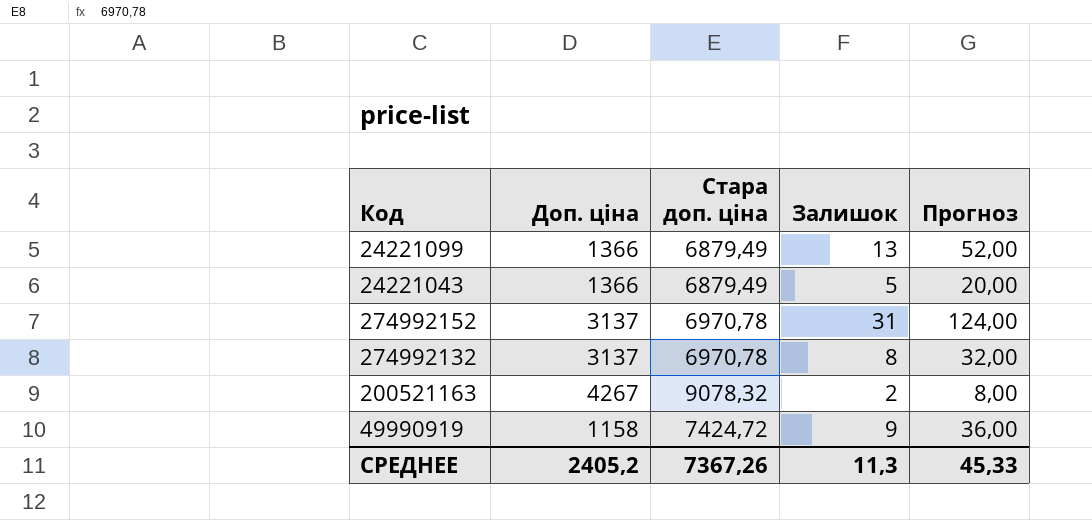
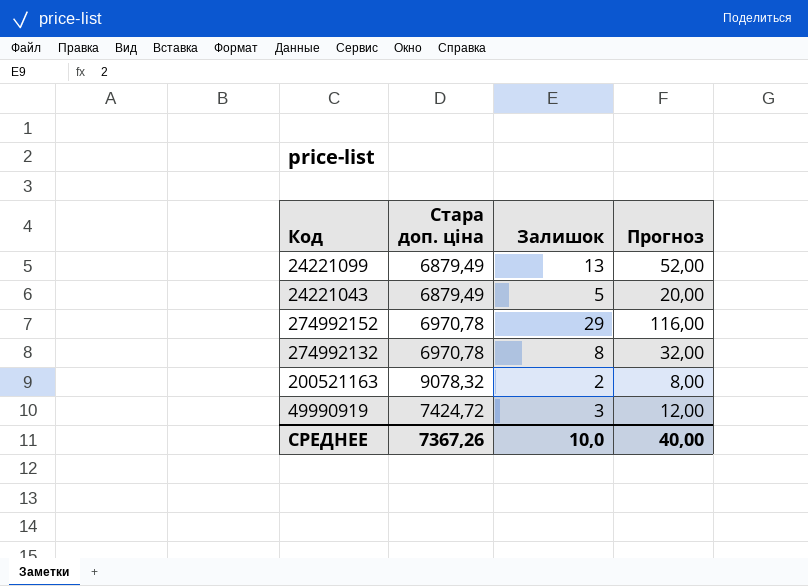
column Доп. ціна | position: 2 -> none
274992152 | Залишок: 31 -> 29
274992152 | Прогноз: 124,00 -> 116,00
49990919 | Залишок: 9 -> 3
49990919 | Прогноз: 36,00 -> 12,00
СРЕДНЕЕ | Залишок: 11,3 -> 10,0
СРЕДНЕЕ | Прогноз: 45,33 -> 40,00

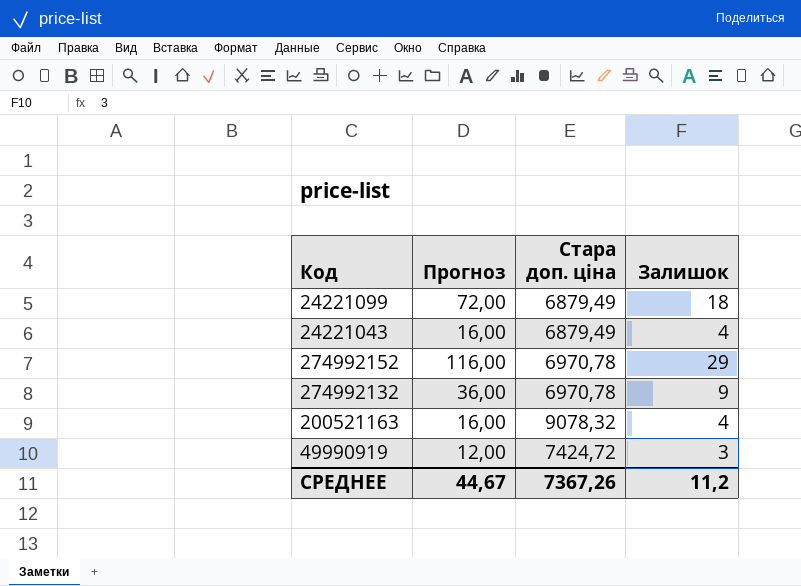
column Прогноз | position: 4 -> 2
24221099 | Прогноз: 52,00 -> 72,00
24221099 | Залишок: 13 -> 18
24221043 | Прогноз: 20,00 -> 16,00
24221043 | Залишок: 5 -> 4
274992132 | Прогноз: 32,00 -> 36,00
274992132 | Залишок: 8 -> 9
200521163 | Прогноз: 8,00 -> 16,00
200521163 | Залишок: 2 -> 4
СРЕДНЕЕ | Прогноз: 40,00 -> 44,67
СРЕДНЕЕ | Залишок: 10,0 -> 11,2

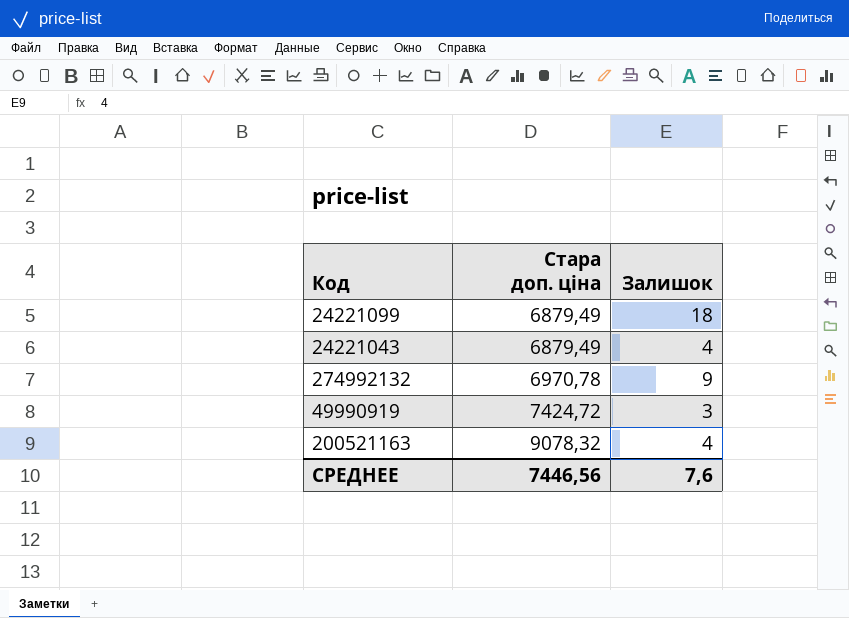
row order: none -> Стара доп. ціна ascending
column Прогноз | formula: [Залишок] * 4 -> none
row 274992152: 116,00 | 6970,78 | 29 -> none
СРЕДНЕЕ | Стара доп. ціна: 7367,26 -> 7446,56
СРЕДНЕЕ | Залишок: 11,2 -> 7,6

